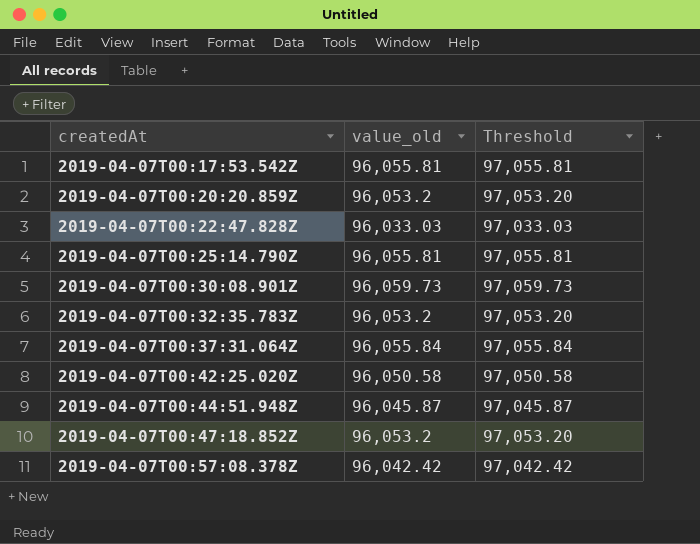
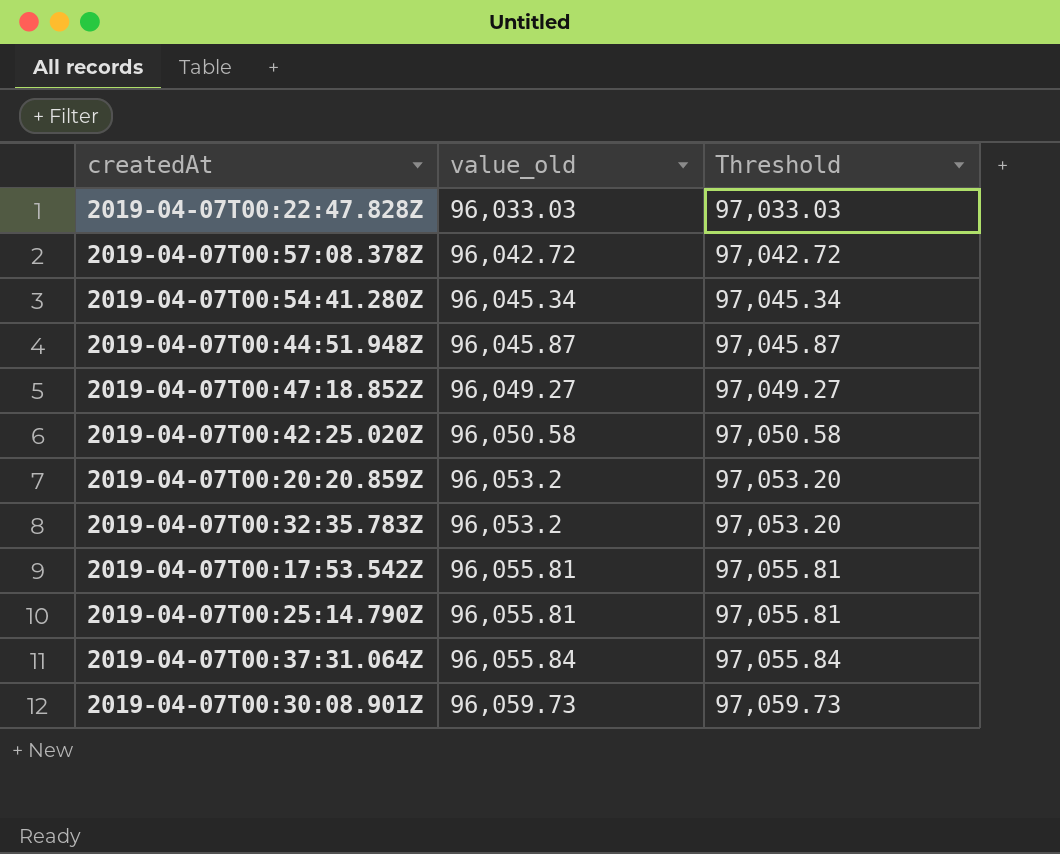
row order: createdAt ascending -> value_old ascending
2019-04-07T00:57:08.378Z | value_old: 96,042.42 -> 96,042.72
2019-04-07T00:57:08.378Z | Threshold: 97,042.42 -> 97,042.72
row 2019-04-07T00:54:41.280Z: none -> 96,045.34 | 97,045.34
2019-04-07T00:47:18.852Z | value_old: 96,053.2 -> 96,049.27
2019-04-07T00:47:18.852Z | Threshold: 97,053.20 -> 97,049.27

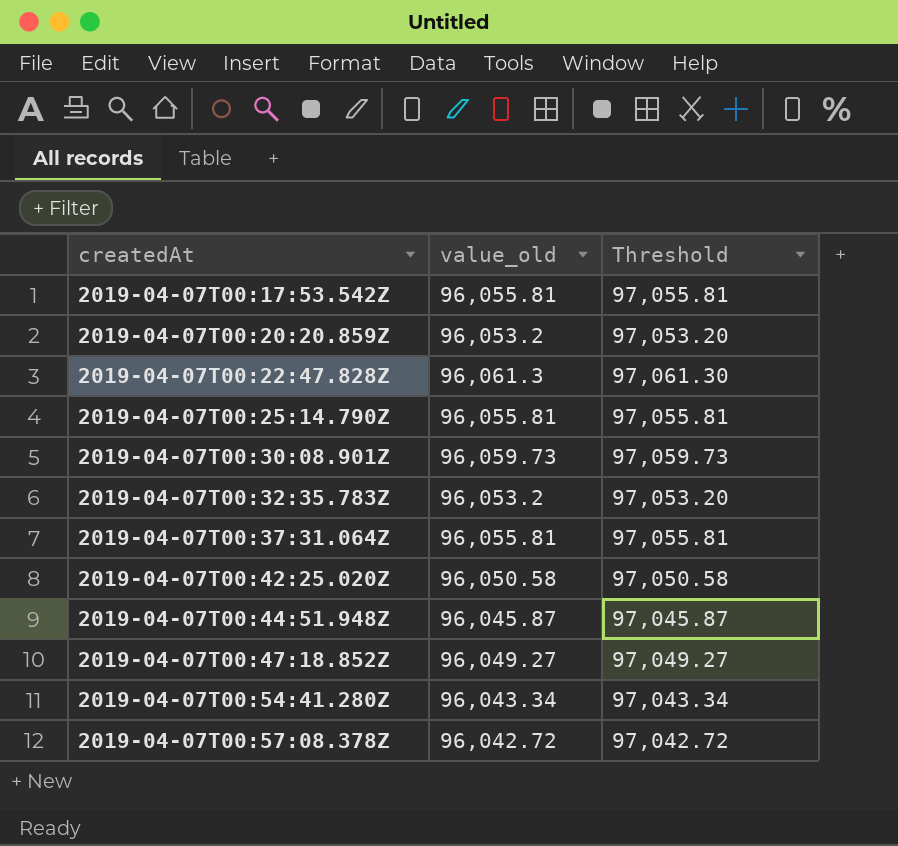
row order: value_old ascending -> createdAt ascending
2019-04-07T00:22:47.828Z | value_old: 96,033.03 -> 96,061.3
2019-04-07T00:22:47.828Z | Threshold: 97,033.03 -> 97,061.30
2019-04-07T00:37:31.064Z | value_old: 96,055.84 -> 96,055.81
2019-04-07T00:37:31.064Z | Threshold: 97,055.84 -> 97,055.81
2019-04-07T00:54:41.280Z | value_old: 96,045.34 -> 96,043.34
2019-04-07T00:54:41.280Z | Threshold: 97,045.34 -> 97,043.34

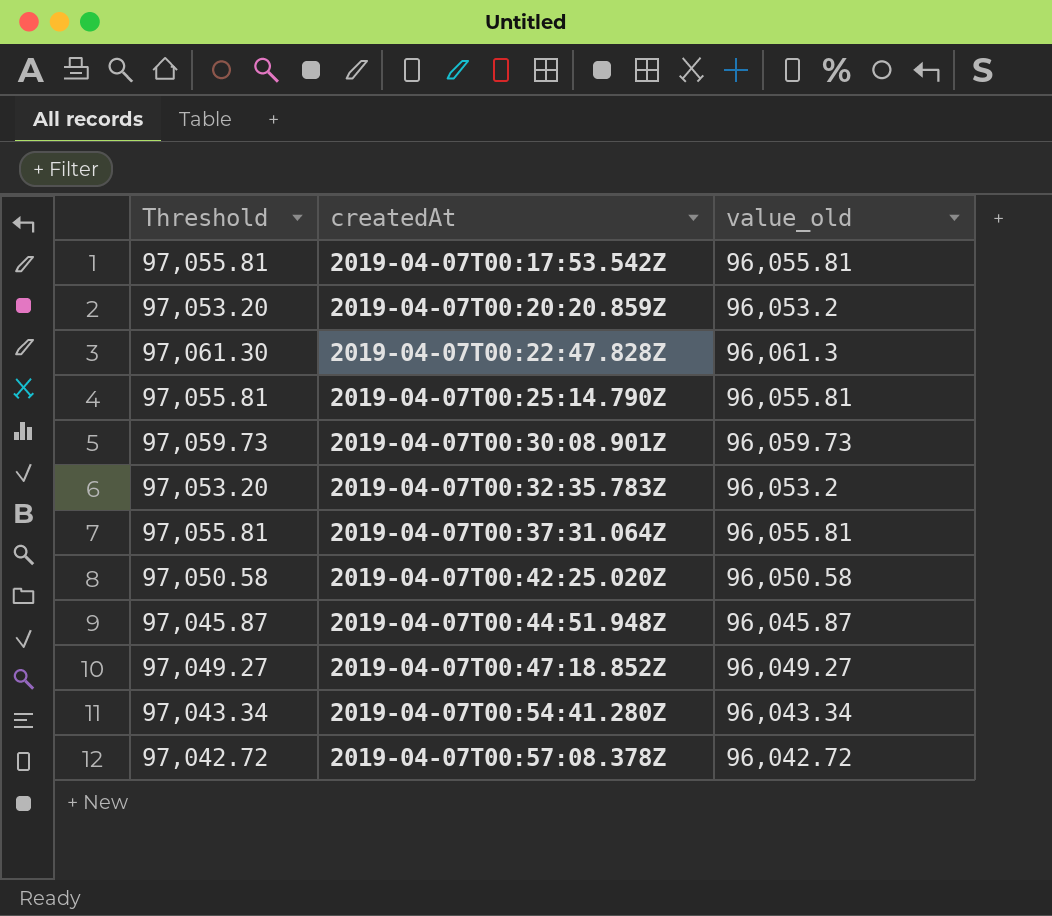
column Threshold | position: 3 -> 1

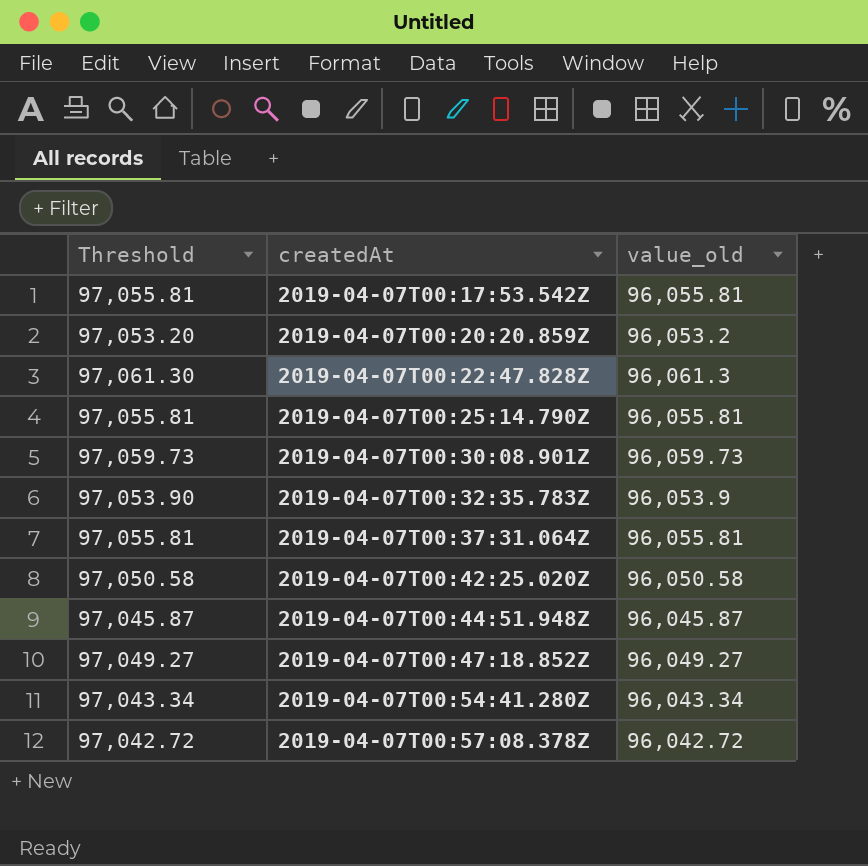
2019-04-07T00:32:35.783Z | Threshold: 97,053.20 -> 97,053.90
2019-04-07T00:32:35.783Z | value_old: 96,053.2 -> 96,053.9

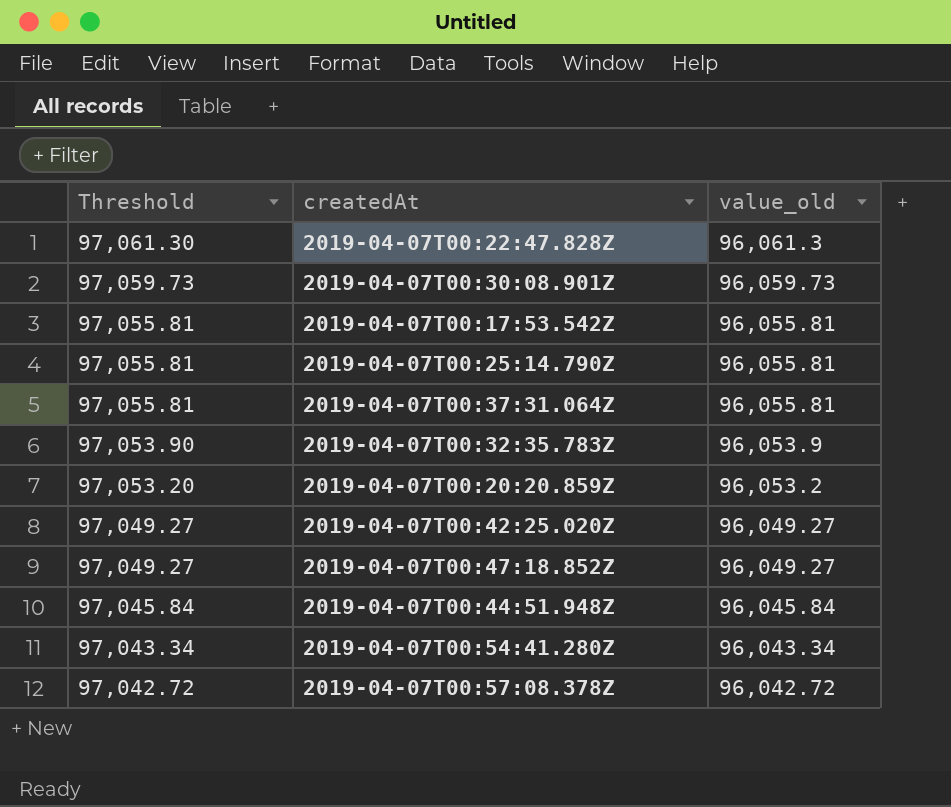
row order: createdAt ascending -> Threshold descending
2019-04-07T00:42:25.020Z | Threshold: 97,050.58 -> 97,049.27
2019-04-07T00:42:25.020Z | value_old: 96,050.58 -> 96,049.27
2019-04-07T00:44:51.948Z | Threshold: 97,045.87 -> 97,045.84
2019-04-07T00:44:51.948Z | value_old: 96,045.87 -> 96,045.84

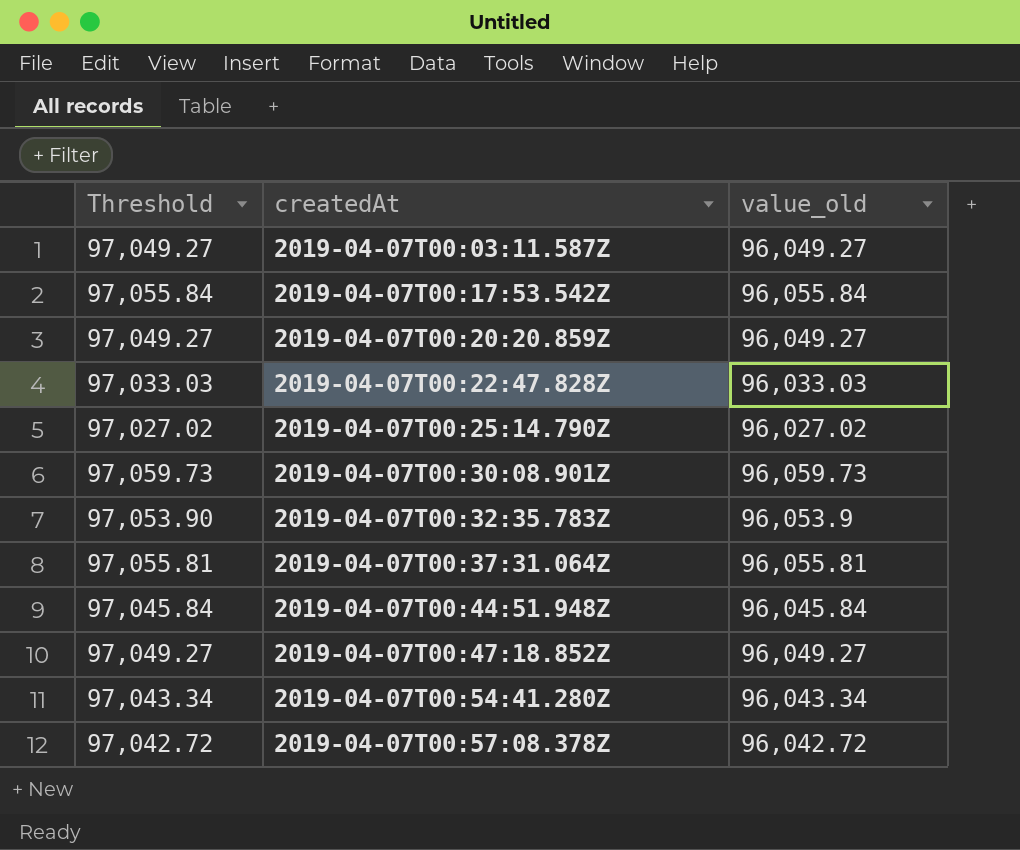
row order: Threshold descending -> createdAt ascending
row 2019-04-07T00:42:25.020Z: 97,049.27 | 96,049.27 -> none
row 2019-04-07T00:03:11.587Z: none -> 97,049.27 | 96,049.27
2019-04-07T00:17:53.542Z | Threshold: 97,055.81 -> 97,055.84
2019-04-07T00:17:53.542Z | value_old: 96,055.81 -> 96,055.84
2019-04-07T00:20:20.859Z | Threshold: 97,053.20 -> 97,049.27
2019-04-07T00:20:20.859Z | value_old: 96,053.2 -> 96,049.27
2019-04-07T00:22:47.828Z | Threshold: 97,061.30 -> 97,033.03
2019-04-07T00:22:47.828Z | value_old: 96,061.3 -> 96,033.03
2019-04-07T00:25:14.790Z | Threshold: 97,055.81 -> 97,027.02
2019-04-07T00:25:14.790Z | value_old: 96,055.81 -> 96,027.02

